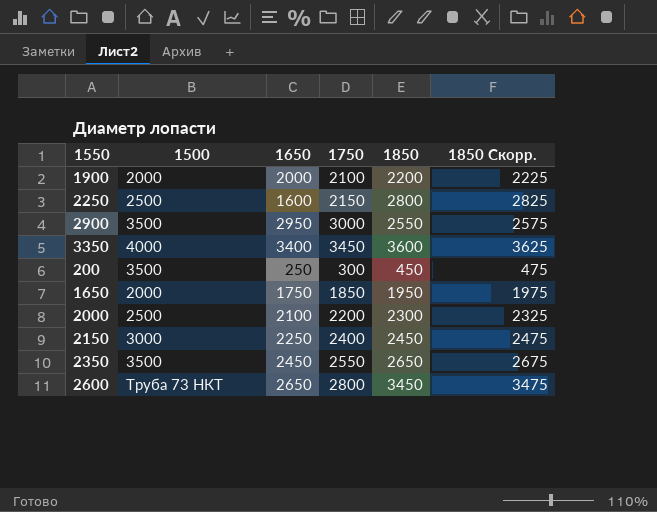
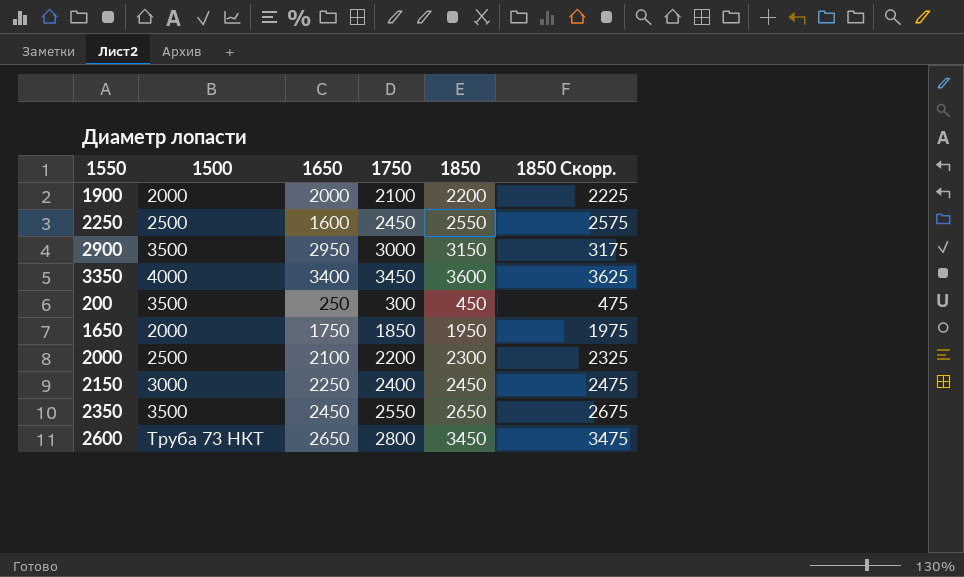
2250 | 1750: 2150 -> 2450
2250 | 1850: 2800 -> 2550
2250 | 1850 Скорр.: 2825 -> 2575
2900 | 1850: 2550 -> 3150
2900 | 1850 Скорр.: 2575 -> 3175

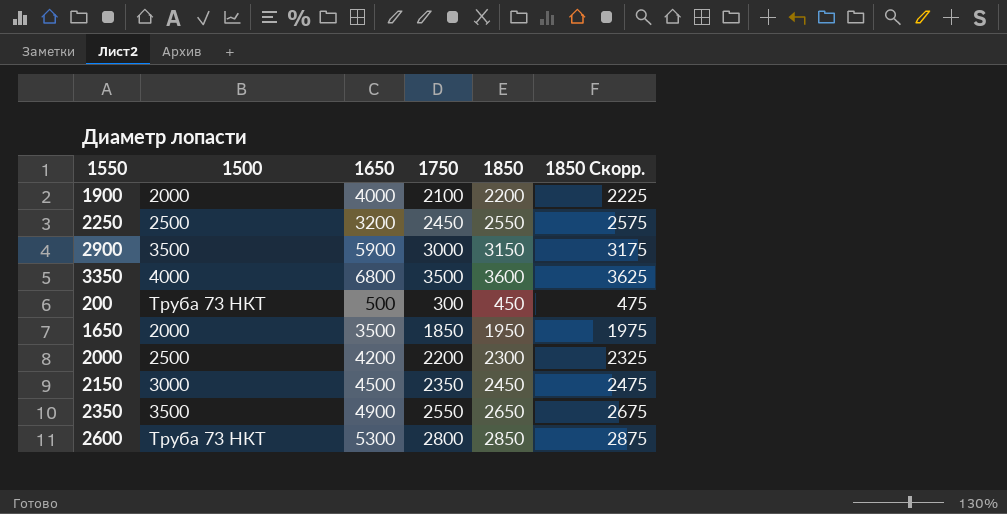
1900 | 1650: 2000 -> 4000
2250 | 1650: 1600 -> 3200
2900 | 1650: 2950 -> 5900
3350 | 1650: 3400 -> 6800
3350 | 1750: 3450 -> 3500
200 | 1500: 3500 -> Труба 73 НКТ
200 | 1650: 250 -> 500
1650 | 1650: 1750 -> 3500
2000 | 1650: 2100 -> 4200
2150 | 1650: 2250 -> 4500
2150 | 1750: 2400 -> 2350
2350 | 1650: 2450 -> 4900
2600 | 1650: 2650 -> 5300
2600 | 1850: 3450 -> 2850
2600 | 1850 Скорр.: 3475 -> 2875

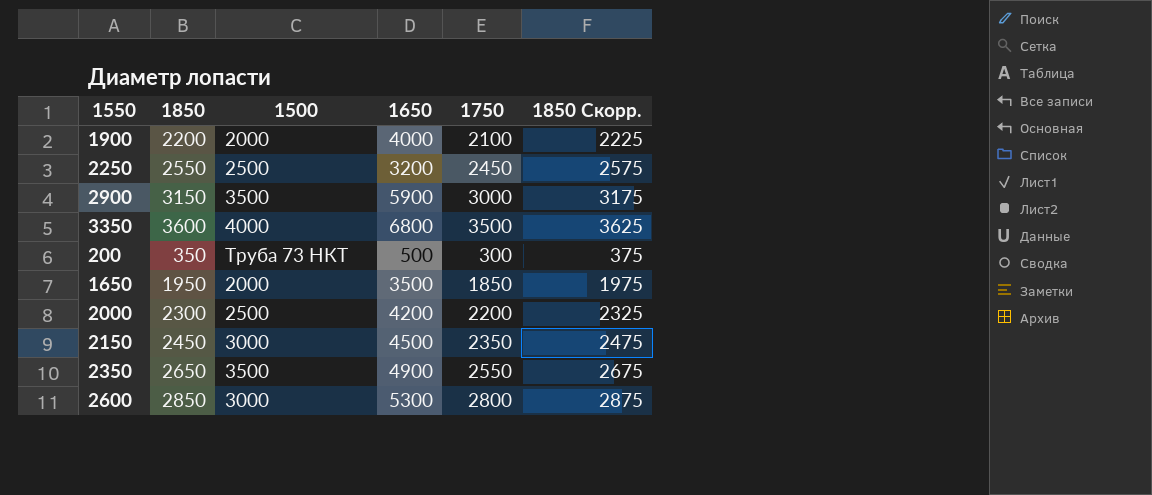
column 1850 | position: 5 -> 2
200 | 1850: 450 -> 350
200 | 1850 Скорр.: 475 -> 375
2600 | 1500: Труба 73 НКТ -> 3000

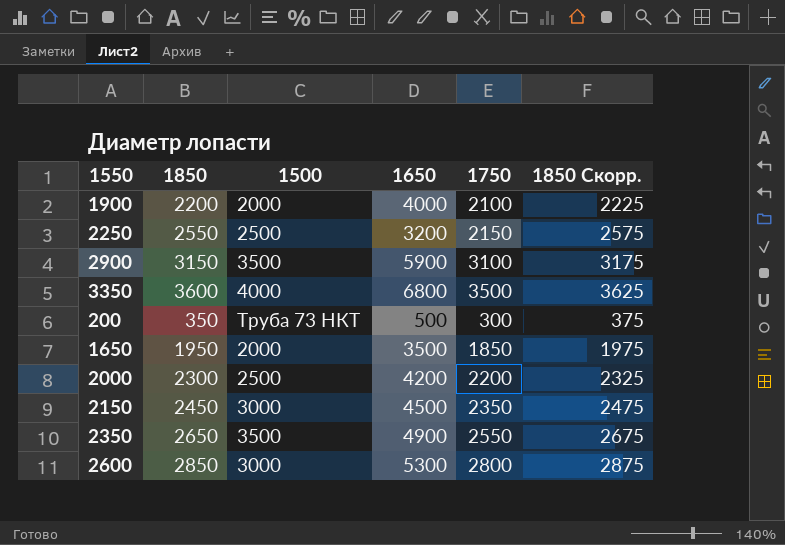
2250 | 1750: 2450 -> 2150
2900 | 1750: 3000 -> 3100

